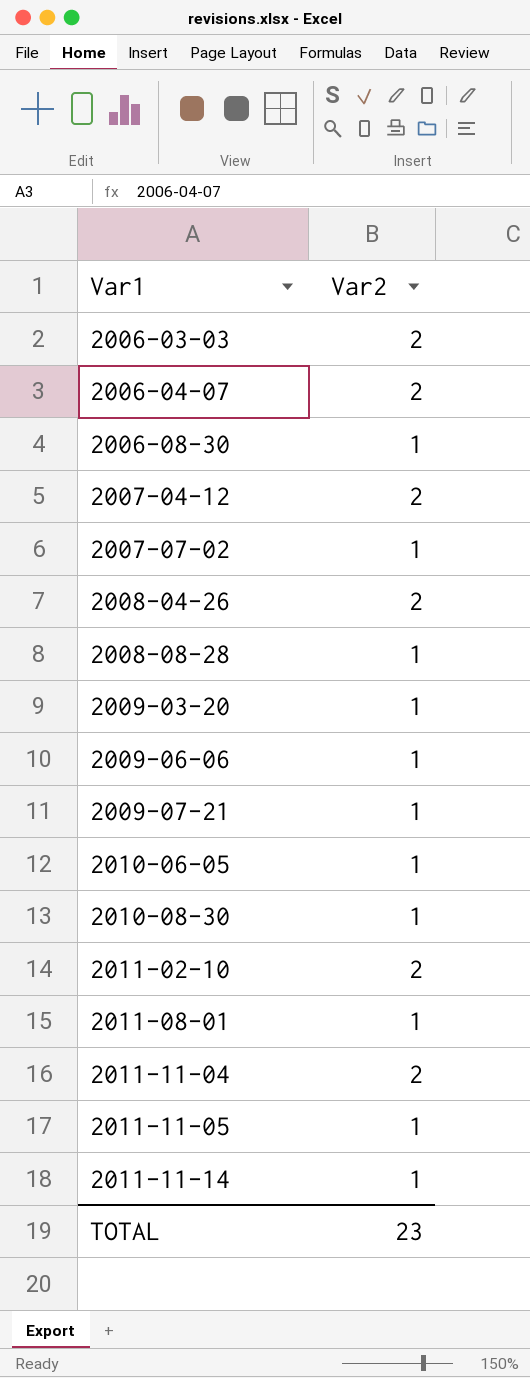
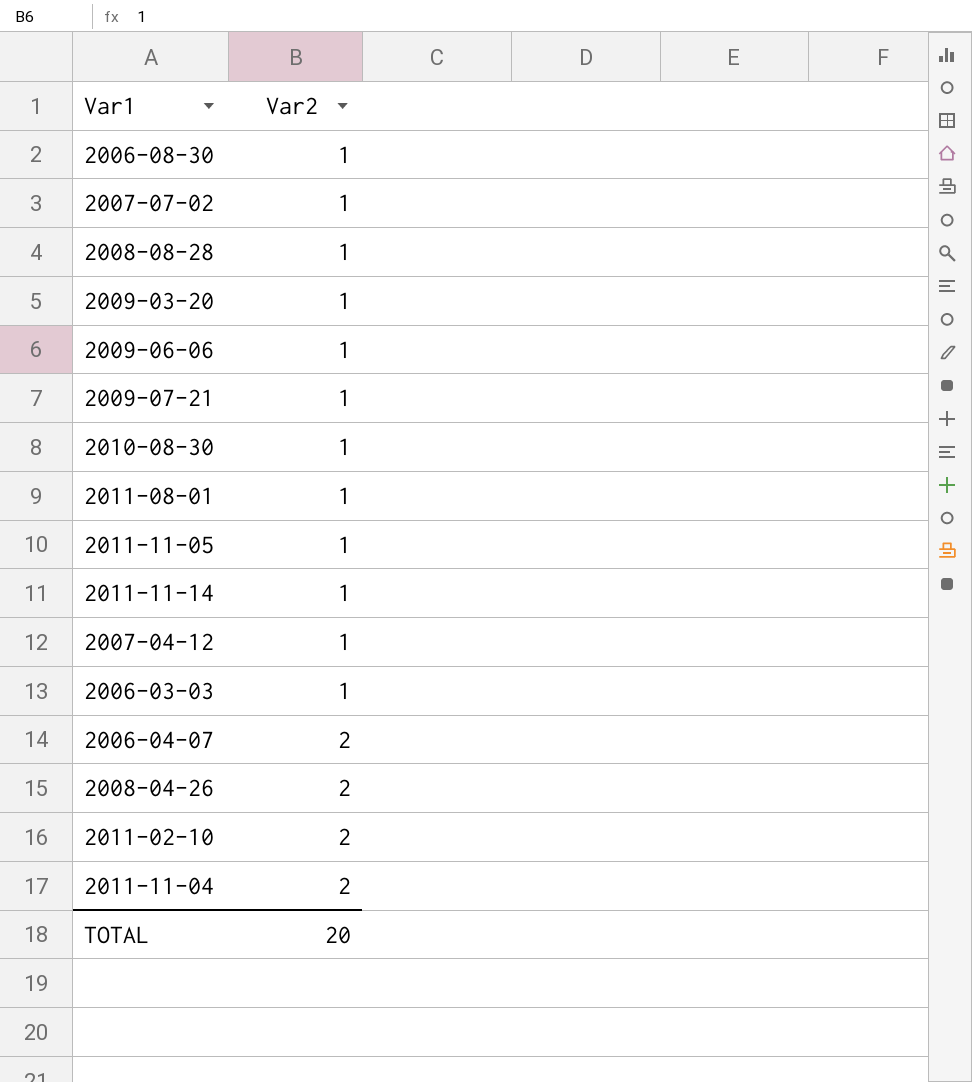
row order: Var1 ascending -> Var2 ascending
row 2010-06-05: 1 -> none
2007-04-12 | Var2: 2 -> 1
2006-03-03 | Var2: 2 -> 1
TOTAL | Var2: 23 -> 20

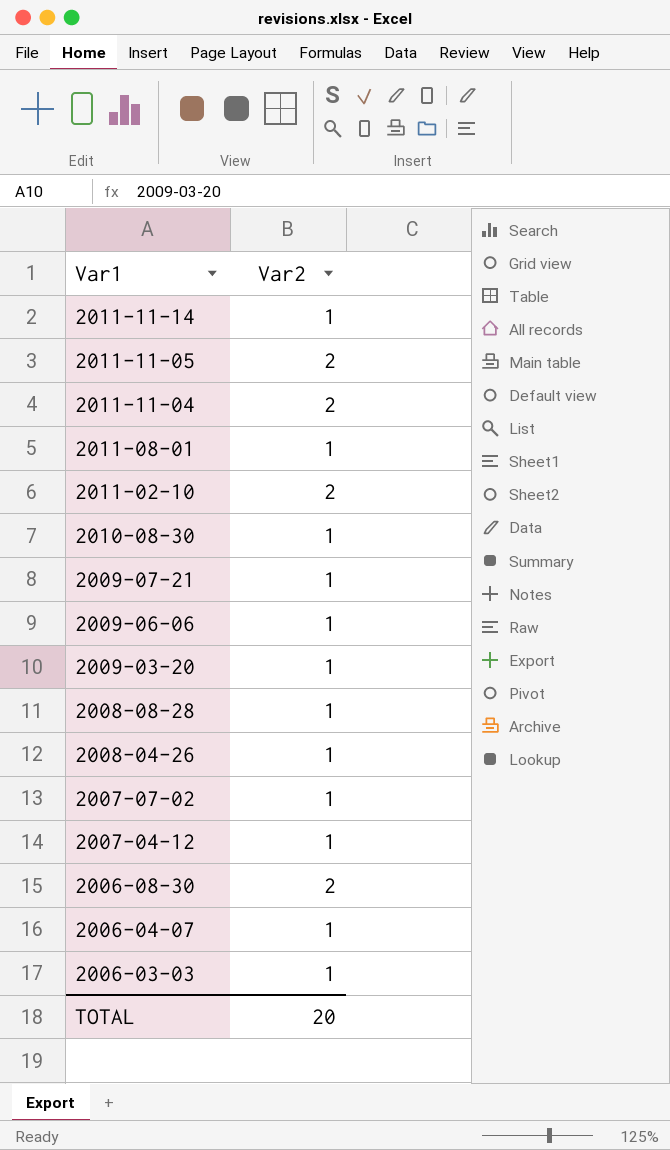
row order: Var2 ascending -> Var1 descending
2011-11-05 | Var2: 1 -> 2
2008-04-26 | Var2: 2 -> 1
2006-08-30 | Var2: 1 -> 2
2006-04-07 | Var2: 2 -> 1

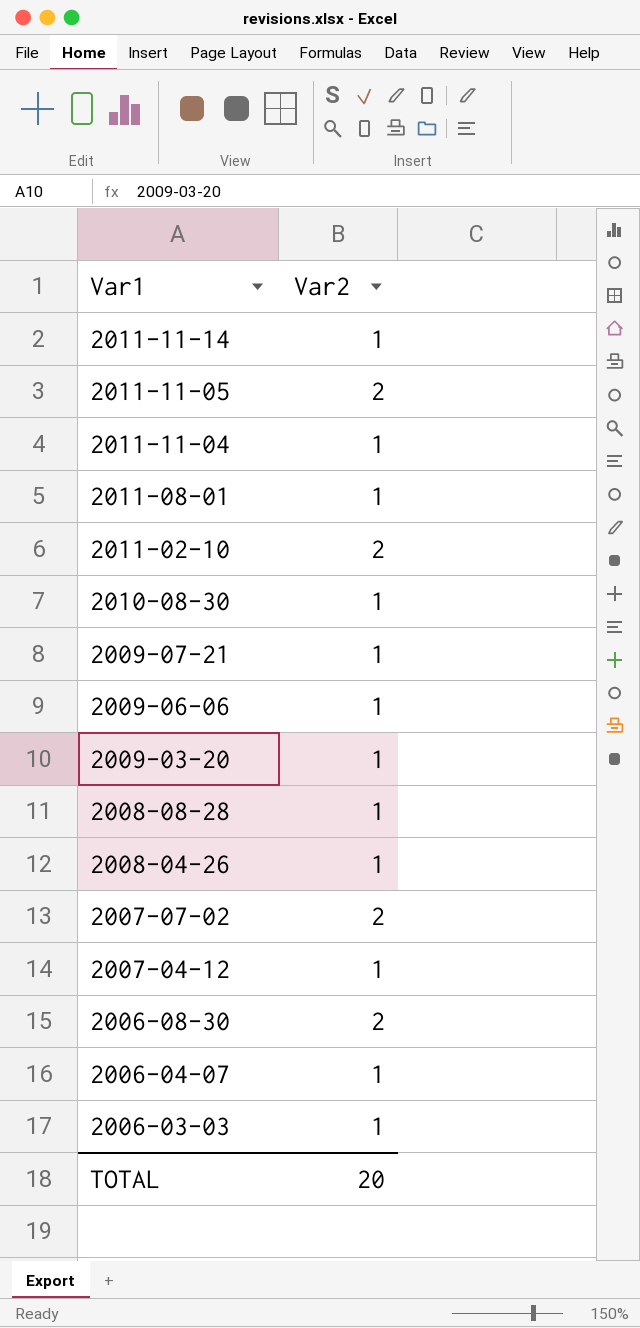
2011-11-04 | Var2: 2 -> 1
2007-07-02 | Var2: 1 -> 2

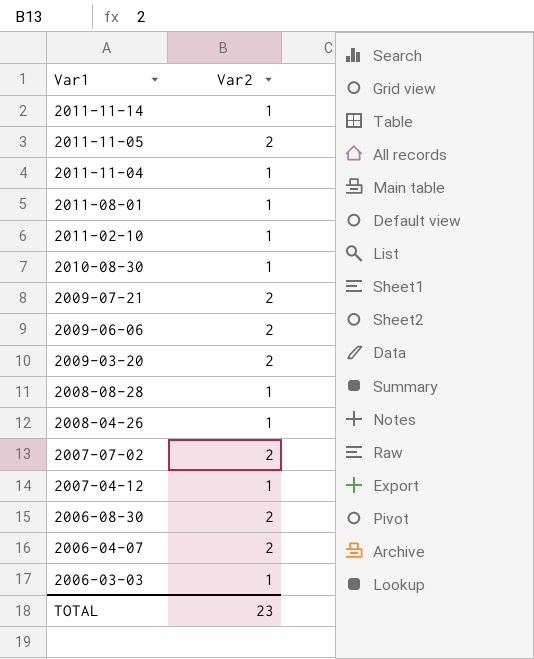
2011-02-10 | Var2: 2 -> 1
2009-07-21 | Var2: 1 -> 2
2009-06-06 | Var2: 1 -> 2
2009-03-20 | Var2: 1 -> 2
2006-04-07 | Var2: 1 -> 2
TOTAL | Var2: 20 -> 23

